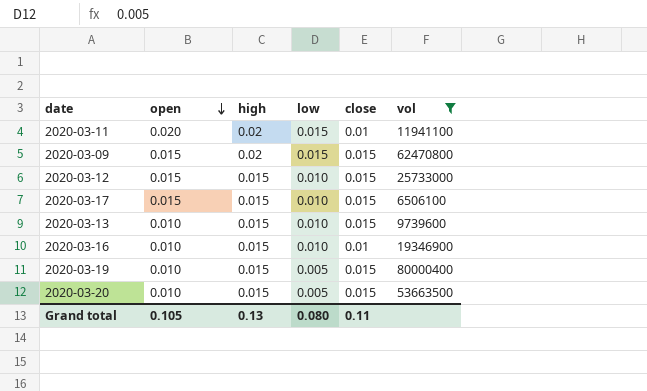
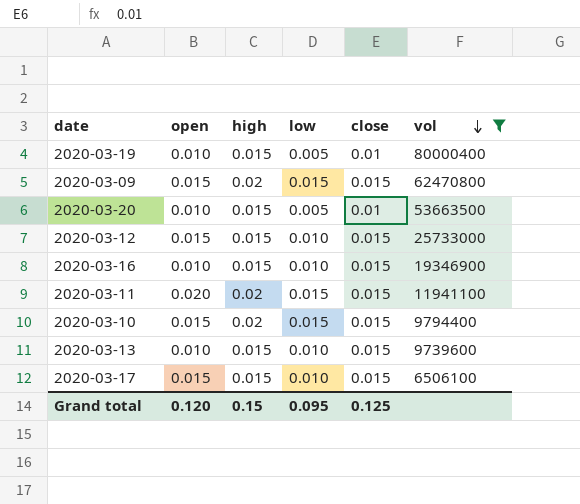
row order: open descending -> vol descending
2020-03-19 | close: 0.015 -> 0.01
2020-03-20 | close: 0.015 -> 0.01
2020-03-16 | close: 0.01 -> 0.015
2020-03-11 | close: 0.01 -> 0.015
row 2020-03-10: none -> 0.015 | 0.02 | 0.015 | 0.015 | 9794400
Grand total | open: 0.105 -> 0.120
Grand total | high: 0.13 -> 0.15
Grand total | low: 0.080 -> 0.095
Grand total | close: 0.11 -> 0.125

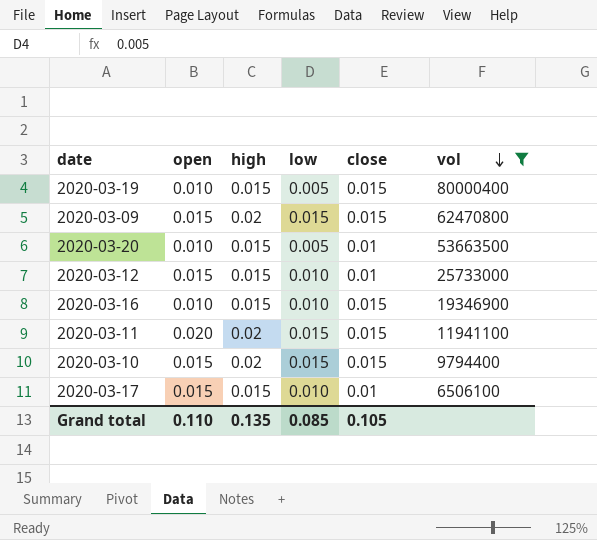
row 2020-03-13: 0.010 | 0.015 | 0.010 | 0.015 | 9739600 -> none
2020-03-19 | close: 0.01 -> 0.015
2020-03-12 | close: 0.015 -> 0.01
2020-03-17 | close: 0.015 -> 0.01
Grand total | open: 0.120 -> 0.110
Grand total | high: 0.15 -> 0.135
Grand total | low: 0.095 -> 0.085
Grand total | close: 0.125 -> 0.105

